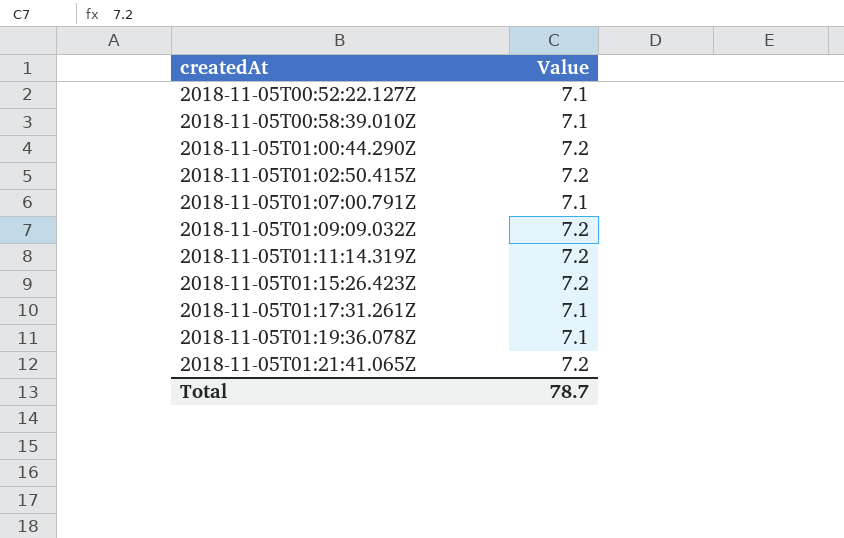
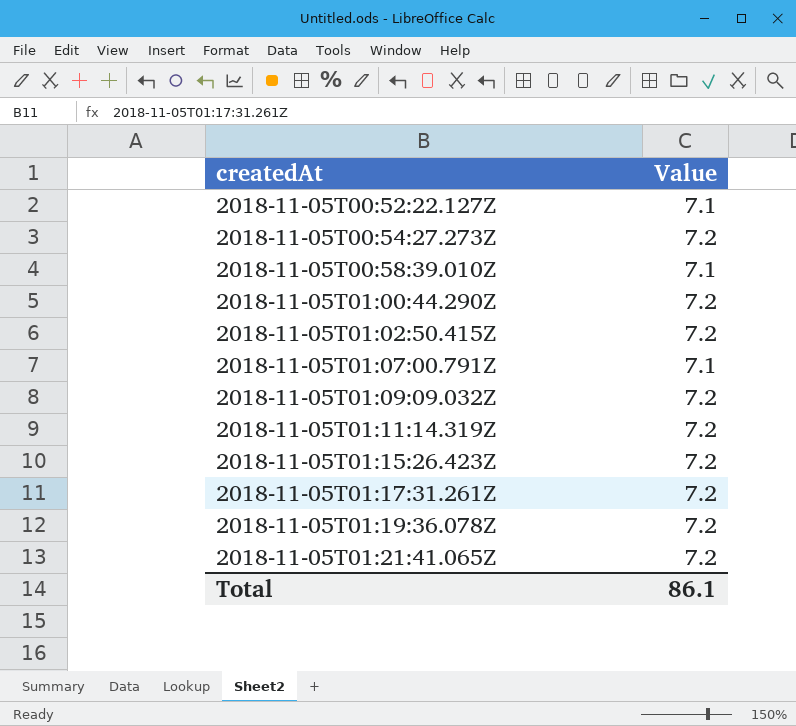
row 2018-11-05T00:54:27.273Z: none -> 7.2
2018-11-05T01:17:31.261Z | Value: 7.1 -> 7.2
2018-11-05T01:19:36.078Z | Value: 7.1 -> 7.2
Total | Value: 78.7 -> 86.1

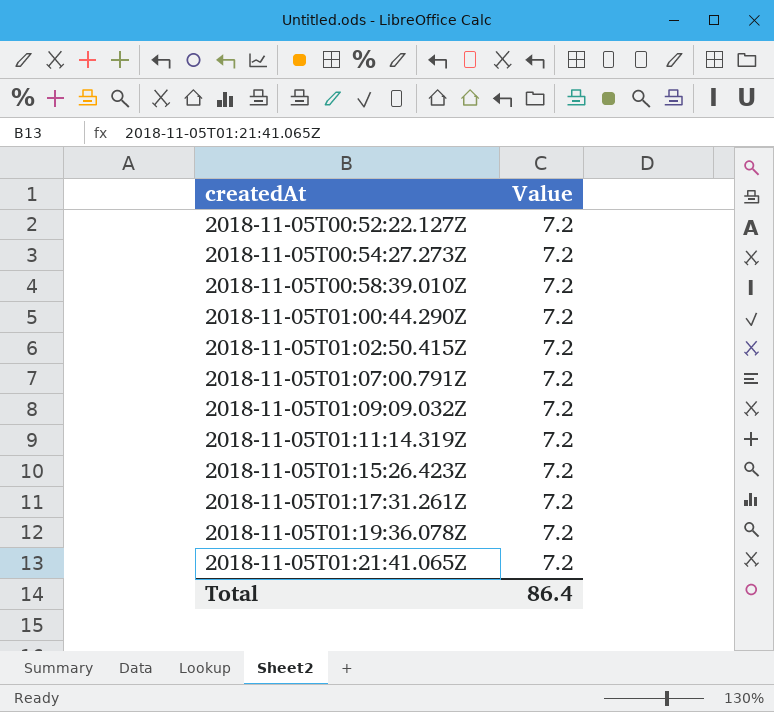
2018-11-05T00:52:22.127Z | Value: 7.1 -> 7.2
2018-11-05T00:58:39.010Z | Value: 7.1 -> 7.2
2018-11-05T01:07:00.791Z | Value: 7.1 -> 7.2
Total | Value: 86.1 -> 86.4

